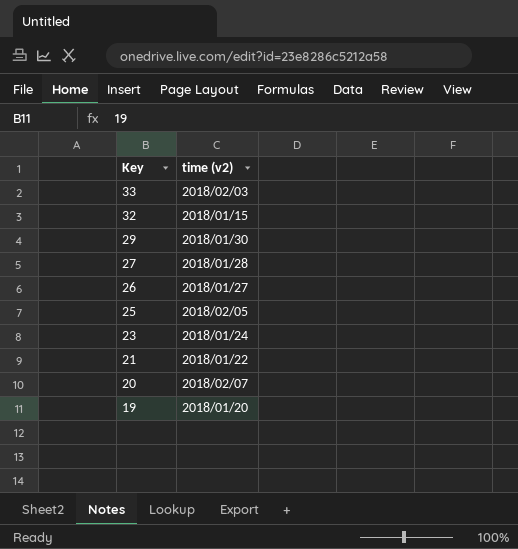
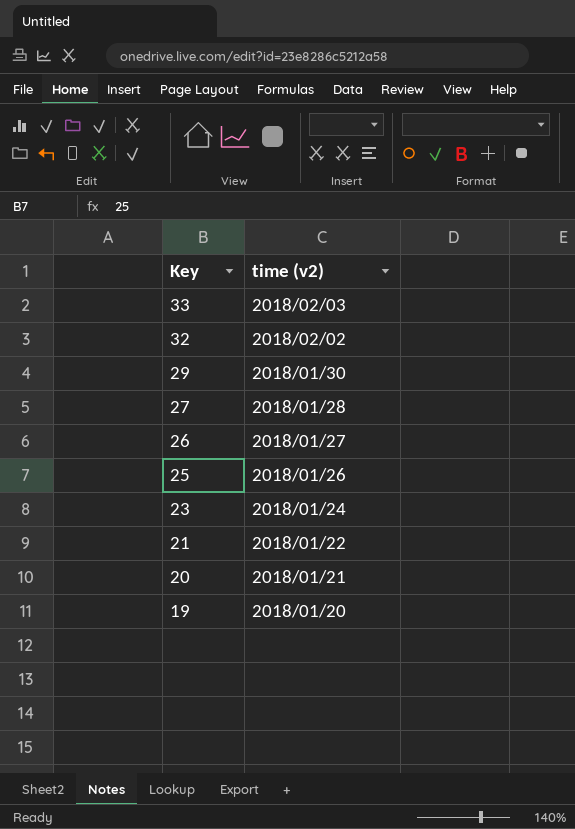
32 | time (v2): 2018/01/15 -> 2018/02/02
25 | time (v2): 2018/02/05 -> 2018/01/26
20 | time (v2): 2018/02/07 -> 2018/01/21

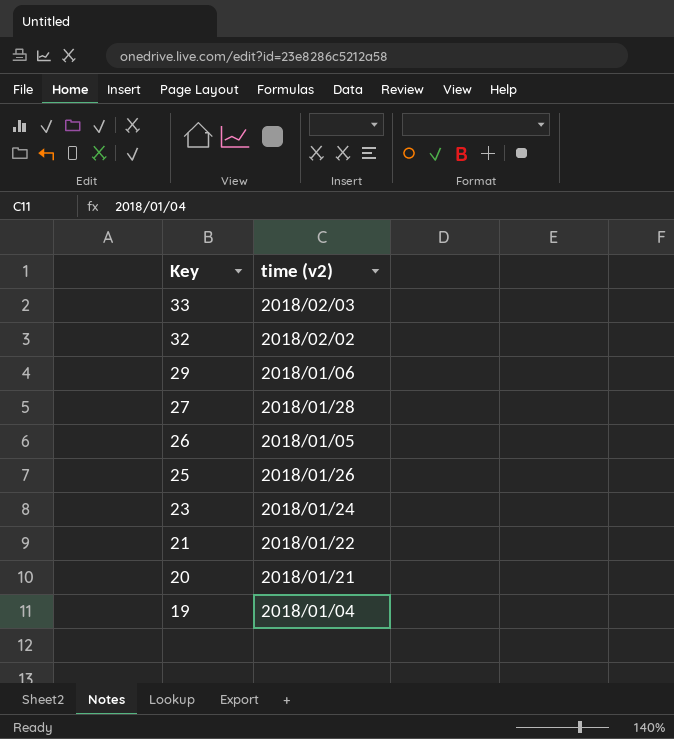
29 | time (v2): 2018/01/30 -> 2018/01/06
26 | time (v2): 2018/01/27 -> 2018/01/05
19 | time (v2): 2018/01/20 -> 2018/01/04

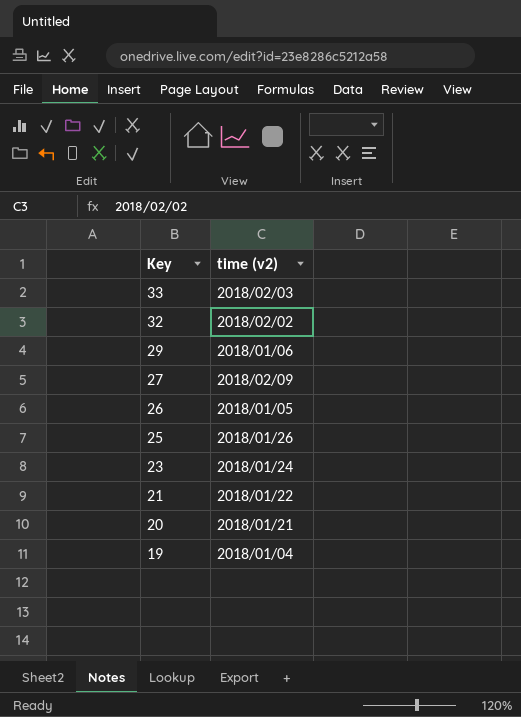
27 | time (v2): 2018/01/28 -> 2018/02/09

